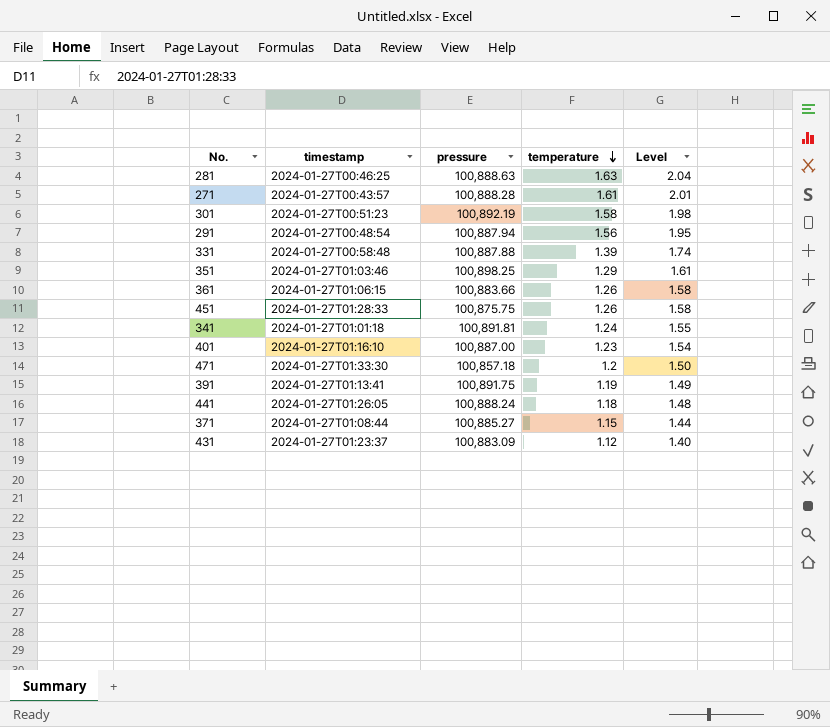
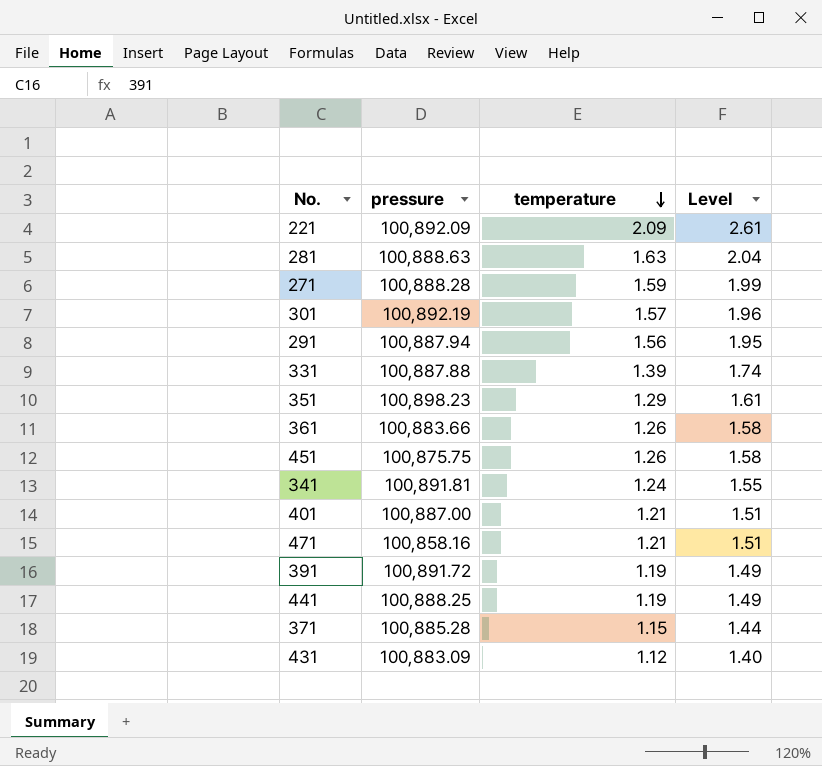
column timestamp | position: 2 -> none
row 221: none -> 100,892.09 | 2.09 | 2.61
271 | temperature: 1.61 -> 1.59
271 | Level: 2.01 -> 1.99
301 | temperature: 1.58 -> 1.57
301 | Level: 1.98 -> 1.96
351 | pressure: 100,898.25 -> 100,898.23
401 | temperature: 1.23 -> 1.21
401 | Level: 1.54 -> 1.51
471 | pressure: 100,857.18 -> 100,858.16
471 | temperature: 1.2 -> 1.21
471 | Level: 1.50 -> 1.51
391 | pressure: 100,891.75 -> 100,891.72
441 | pressure: 100,888.24 -> 100,888.25
441 | temperature: 1.18 -> 1.19
441 | Level: 1.48 -> 1.49
371 | pressure: 100,885.27 -> 100,885.28

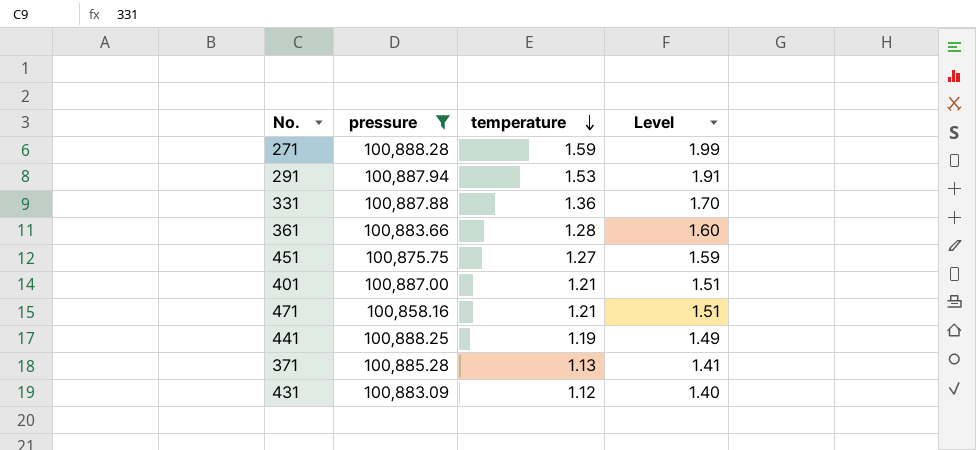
filter: none -> pressure <= 100,888.28
291 | temperature: 1.56 -> 1.53
291 | Level: 1.95 -> 1.91
331 | temperature: 1.39 -> 1.36
331 | Level: 1.74 -> 1.70
361 | temperature: 1.26 -> 1.28
361 | Level: 1.58 -> 1.60
451 | temperature: 1.26 -> 1.27
451 | Level: 1.58 -> 1.59
371 | temperature: 1.15 -> 1.13
371 | Level: 1.44 -> 1.41

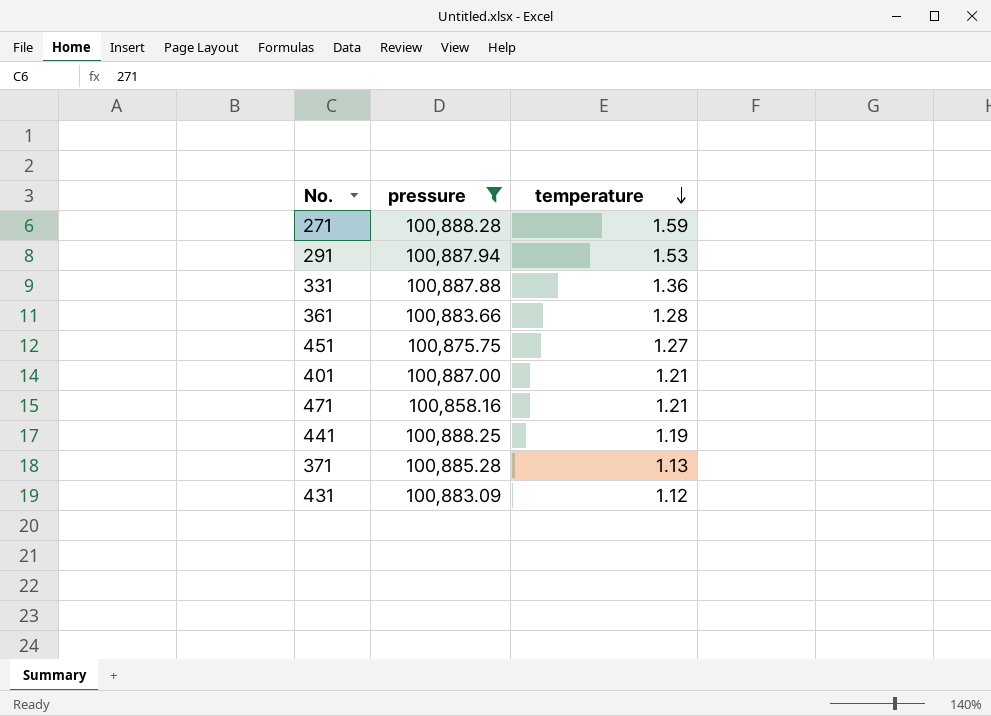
column Level | formula: [temperature] * 1.25 -> none

